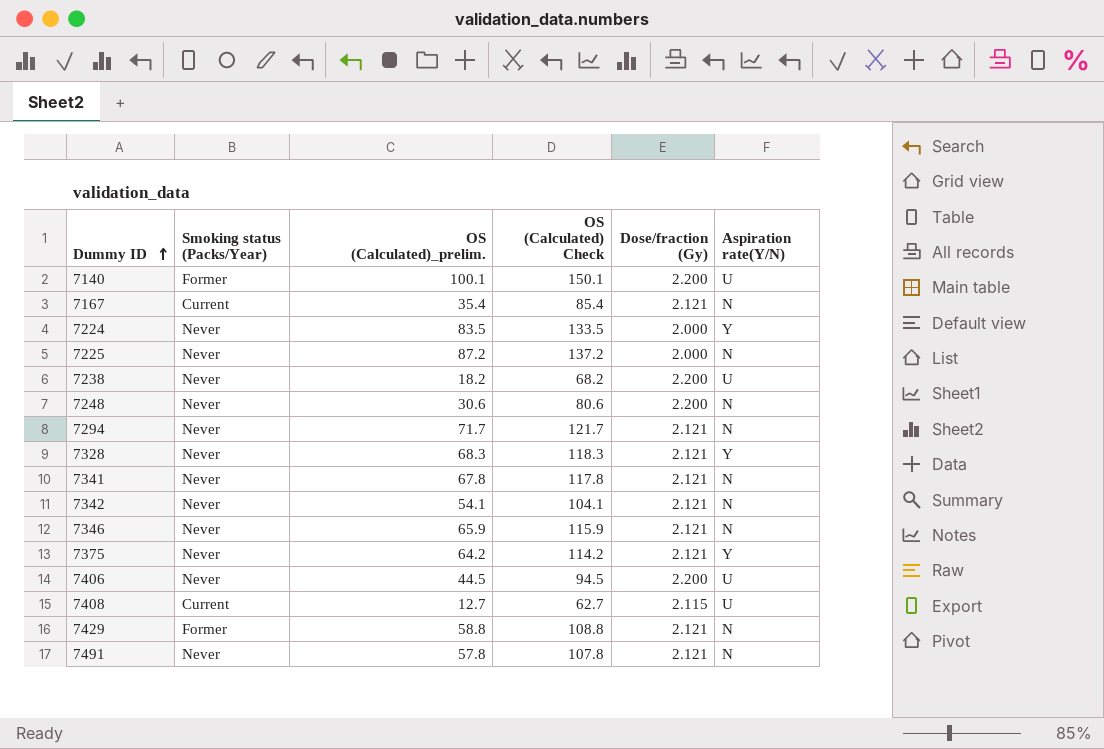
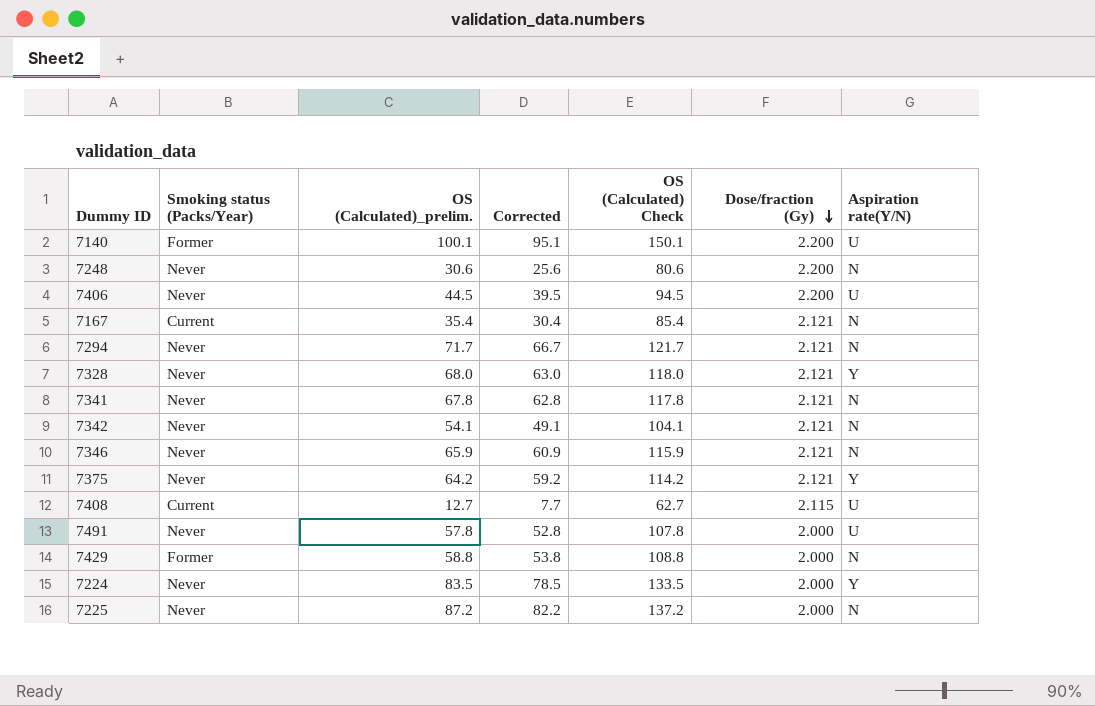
row order: Dummy ID ascending -> Dose/fraction (Gy) descending
column Corrected | formula: none -> [OS (Calculated)_prelim.] - 5
row 7238: Never | 18.2 | 68.2 | 2.200 | U -> none
7328 | OS (Calculated)_prelim.: 68.3 -> 68.0
7328 | OS (Calculated) Check: 118.3 -> 118.0
7491 | Dose/fraction (Gy): 2.121 -> 2.000
7491 | Aspiration rate(Y/N): N -> U
7429 | Dose/fraction (Gy): 2.121 -> 2.000

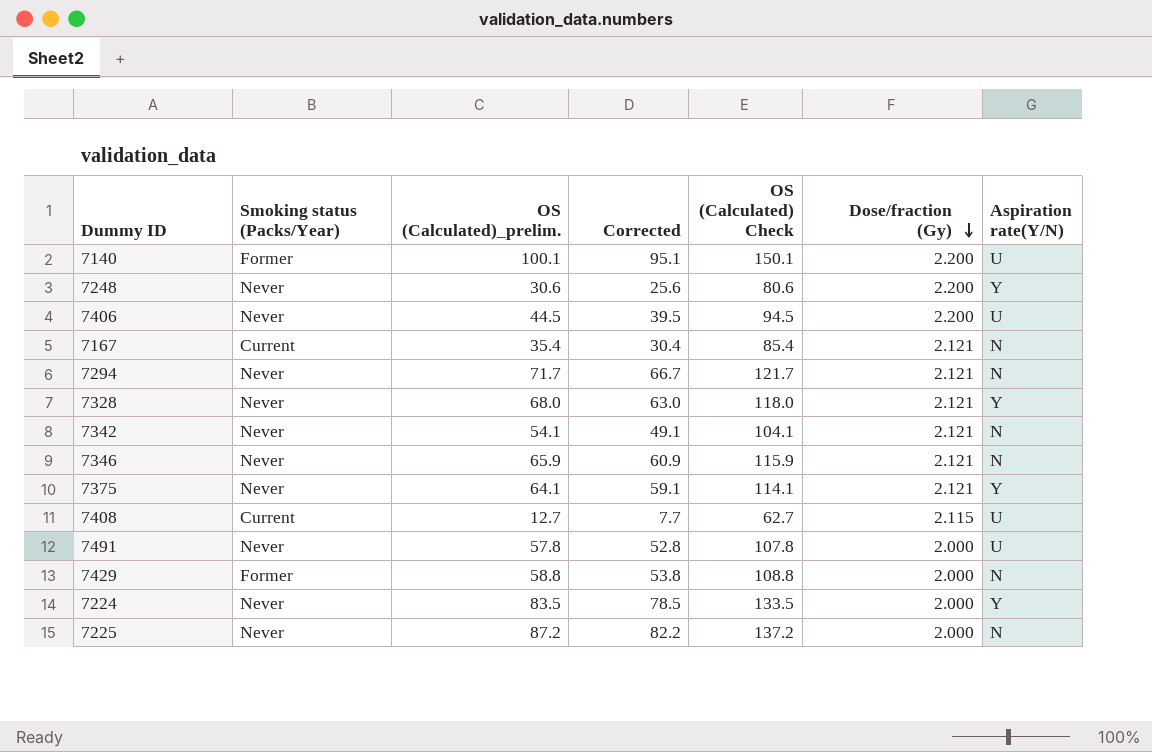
row 7341: Never | 67.8 | 62.8 | 117.8 | 2.121 | N -> none
7248 | Aspiration rate(Y/N): N -> Y
7375 | OS (Calculated)_prelim.: 64.2 -> 64.1
7375 | Corrected: 59.2 -> 59.1
7375 | OS (Calculated) Check: 114.2 -> 114.1

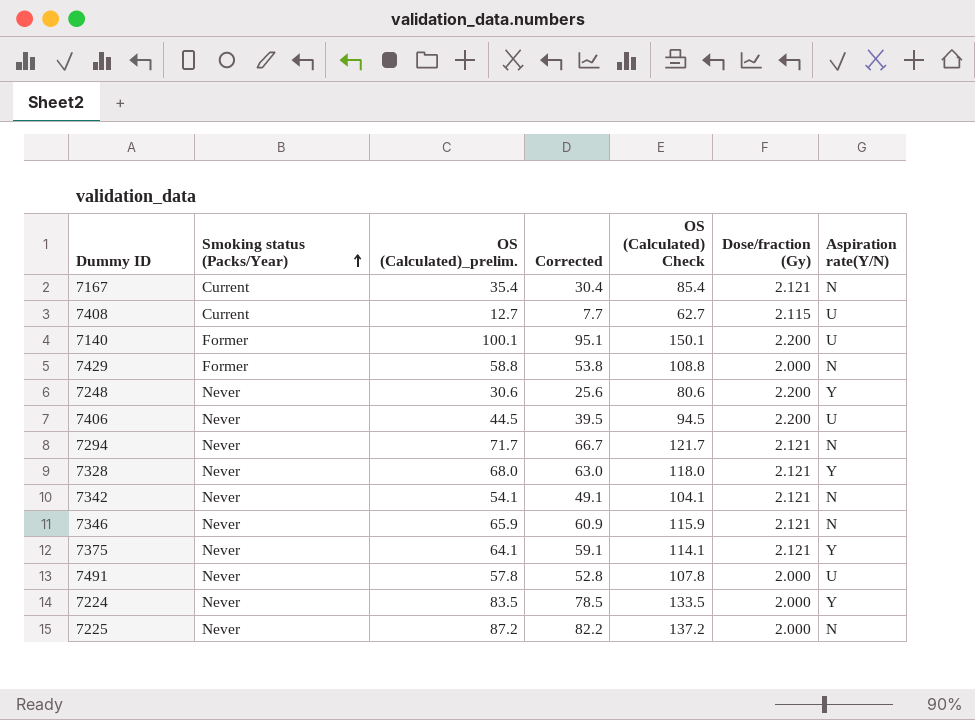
row order: Dose/fraction (Gy) descending -> Smoking status (Packs/Year) ascending

